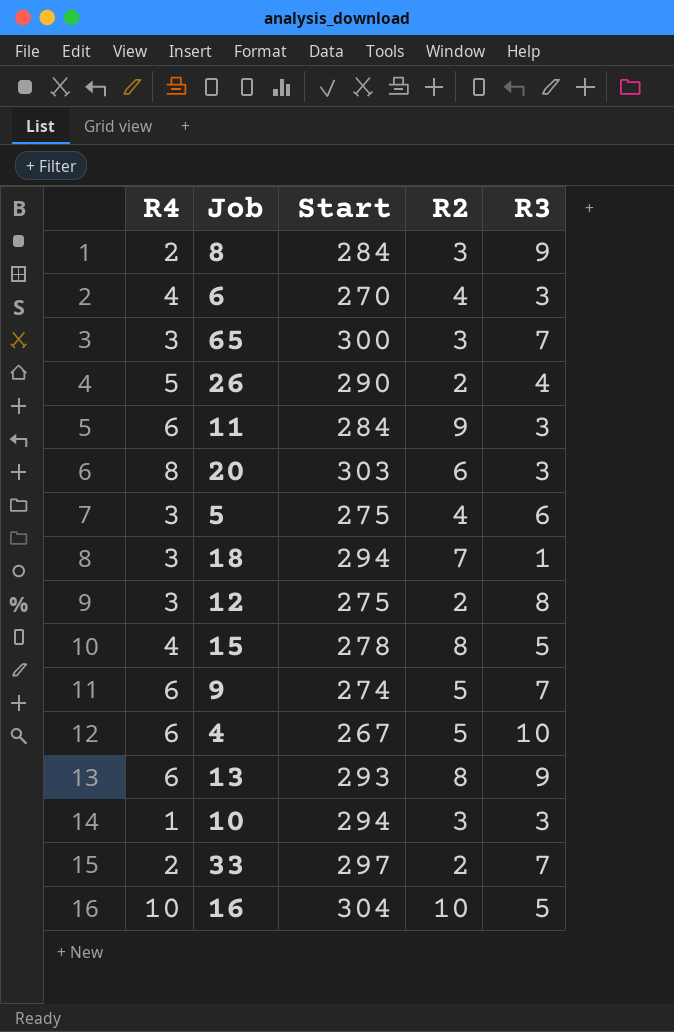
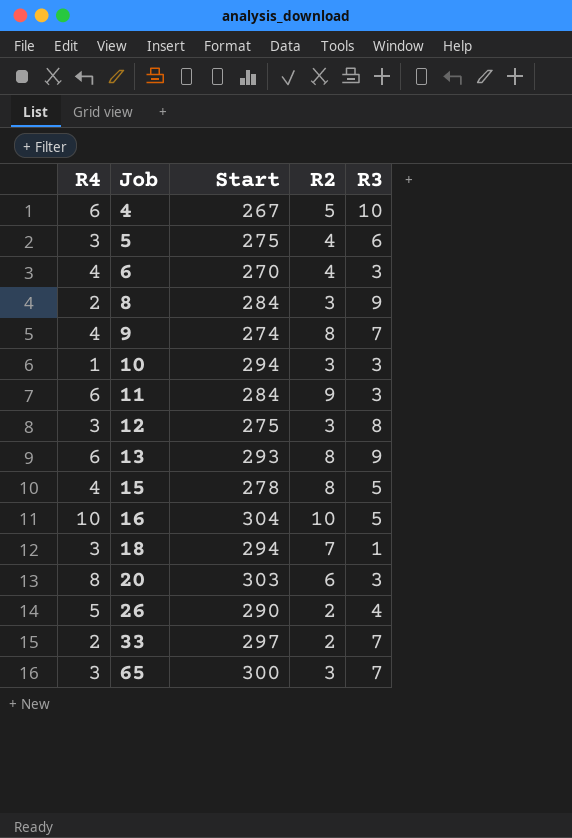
row order: none -> Job ascending
9 | R4: 6 -> 4
9 | R2: 5 -> 8
12 | R2: 2 -> 3

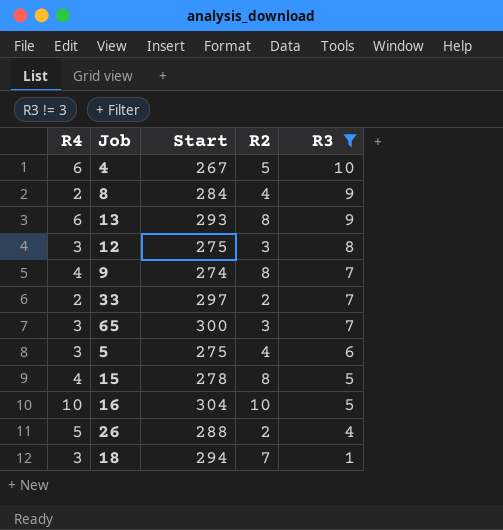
filter: none -> R3 != 3
row order: Job ascending -> R3 descending
8 | R2: 3 -> 4
26 | Start: 290 -> 288

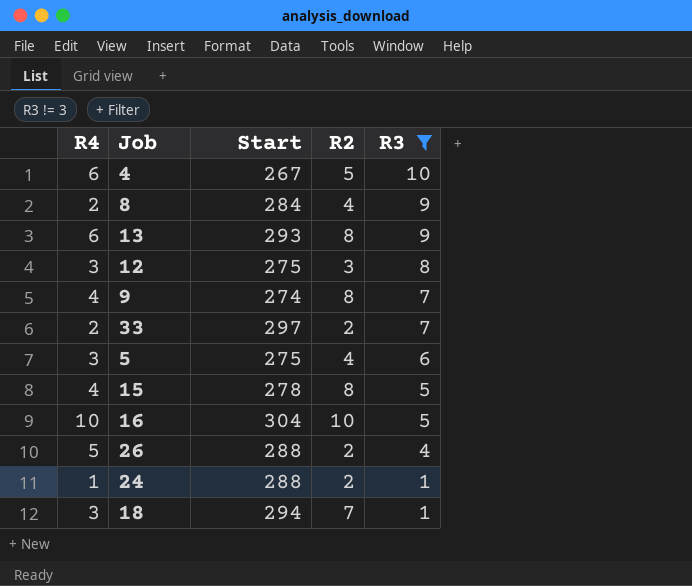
row 65: 3 | 300 | 3 | 7 -> none
row 24: none -> 1 | 288 | 2 | 1

